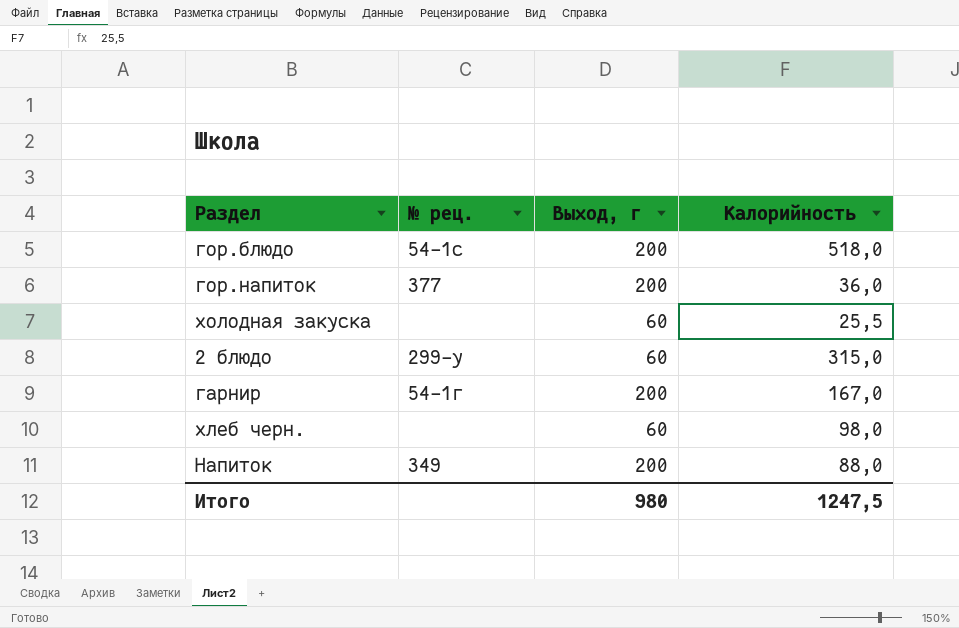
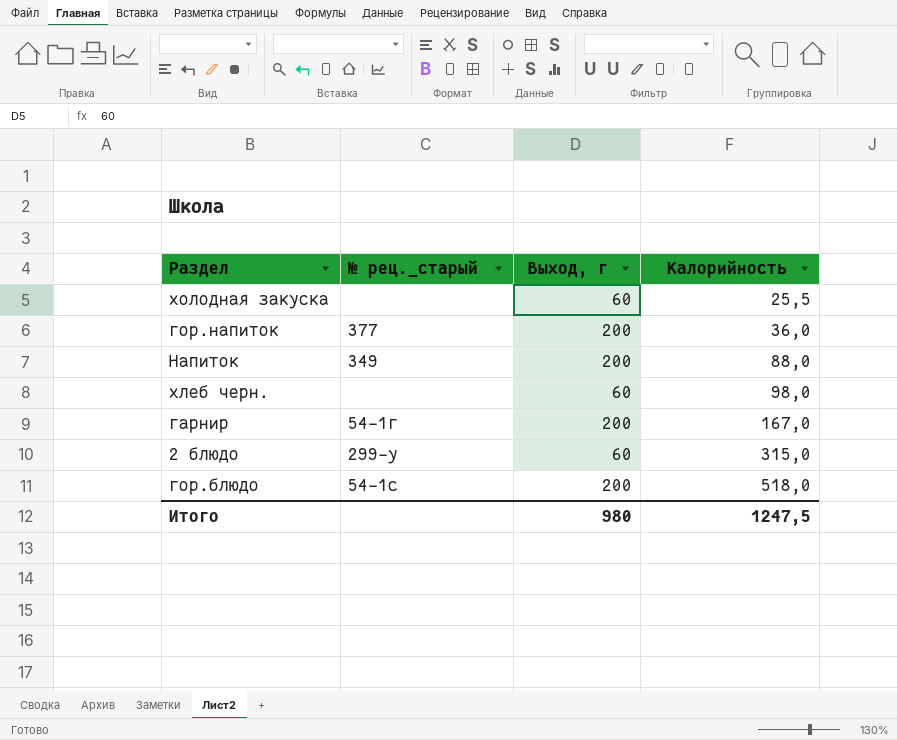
row order: none -> Калорийность ascending
column name: № рец. -> № рец._старый

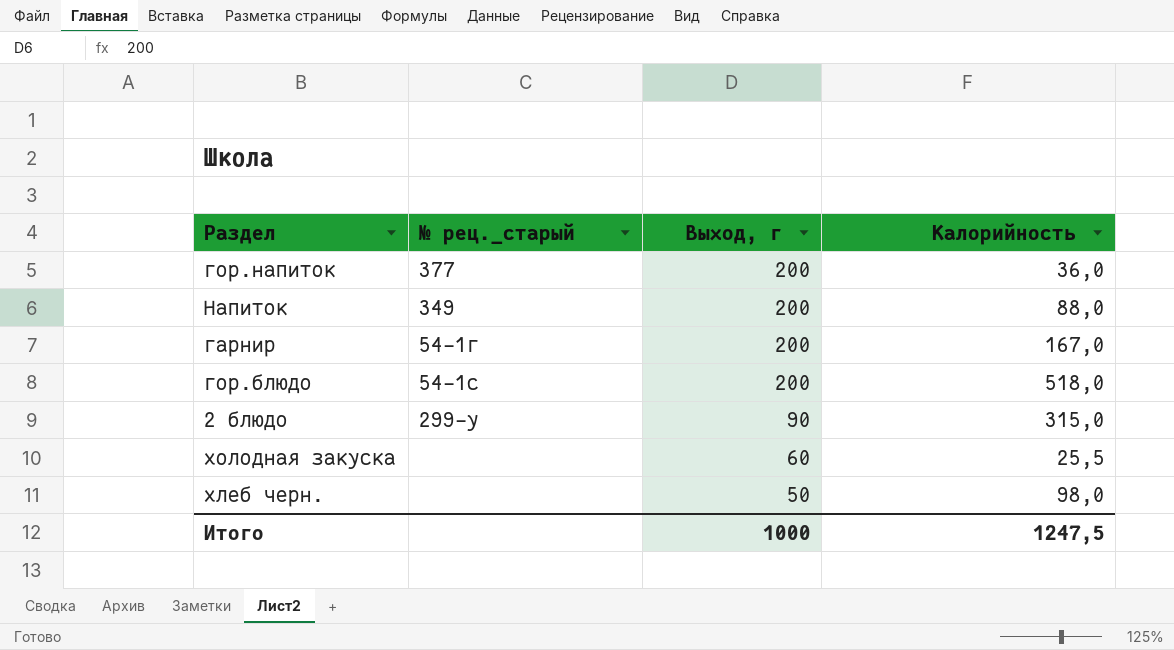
row order: Калорийность ascending -> Выход, г descending
2 блюдо | Выход, г: 60 -> 90
хлеб черн. | Выход, г: 60 -> 50
Итого | Выход, г: 980 -> 1000

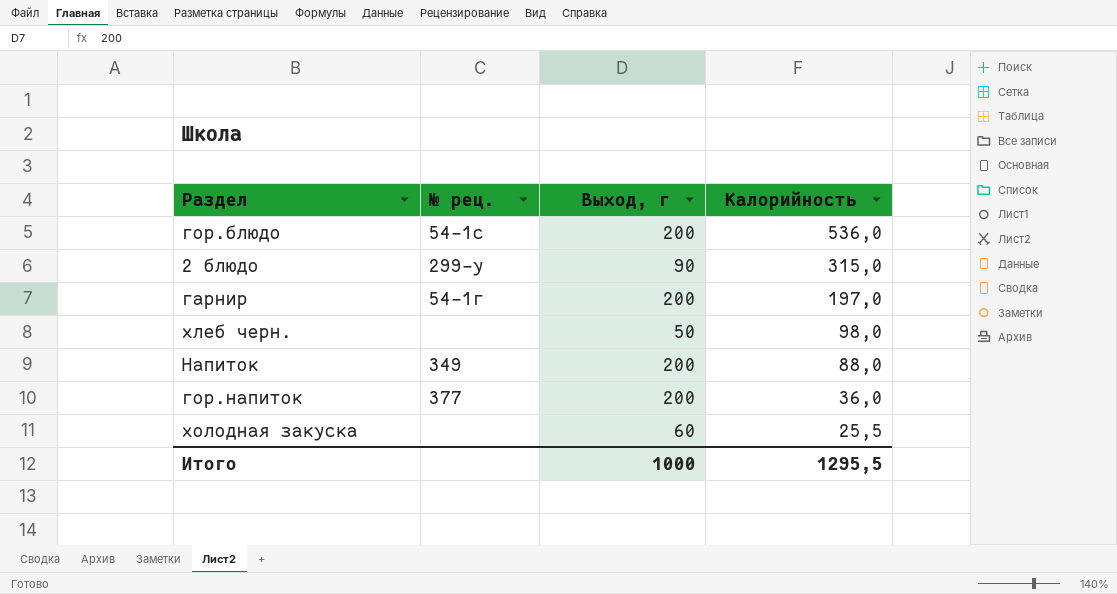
row order: Выход, г descending -> Калорийность descending
column name: № рец._старый -> № рец.
гор.блюдо | Калорийность: 518,0 -> 536,0
гарнир | Калорийность: 167,0 -> 197,0
Итого | Калорийность: 1247,5 -> 1295,5

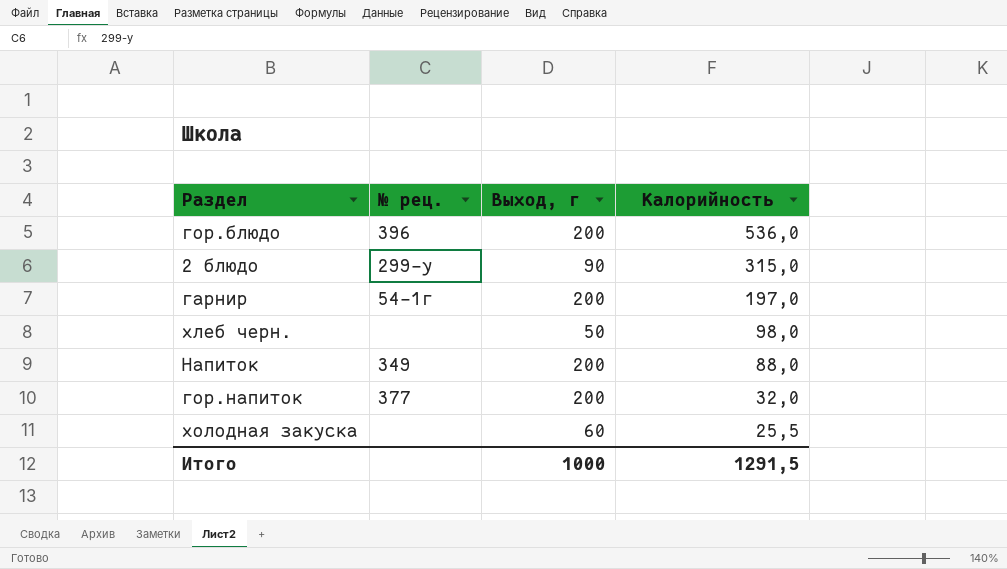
гор.блюдо | № рец.: 54-1с -> 396
гор.напиток | Калорийность: 36,0 -> 32,0
Итого | Калорийность: 1295,5 -> 1291,5

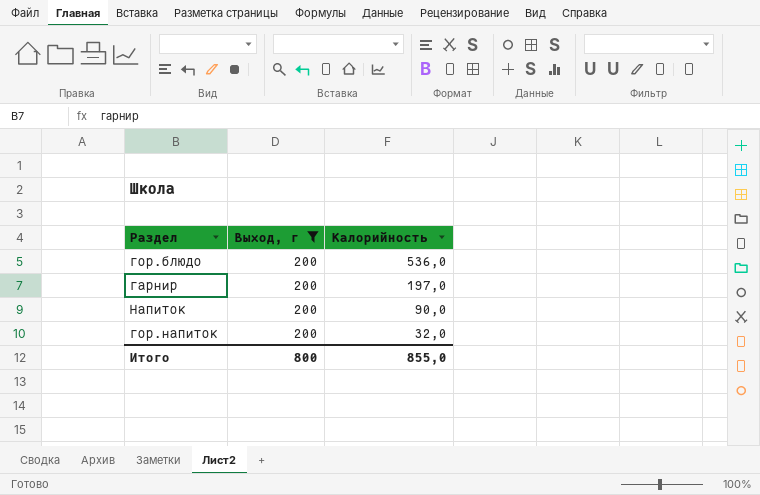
filter: none -> Выход, г = 200
column № рец. | position: 2 -> none
Напиток | Калорийность: 88,0 -> 90,0
Итого | Выход, г: 1000 -> 800
Итого | Калорийность: 1291,5 -> 855,0

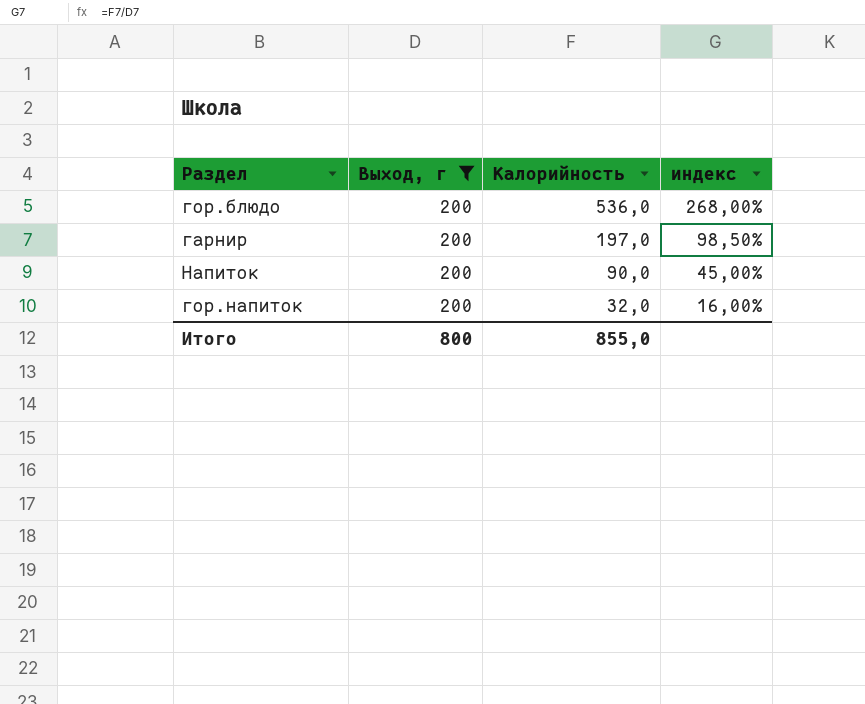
column индекс | formula: none -> [Калорийность] / [Выход, г]

